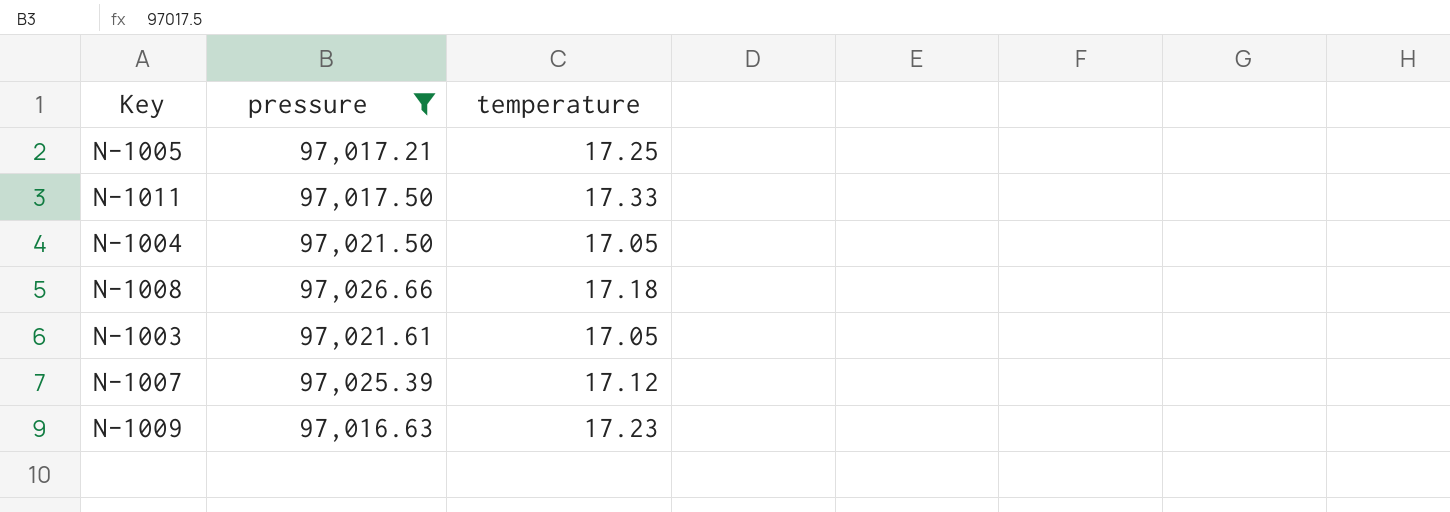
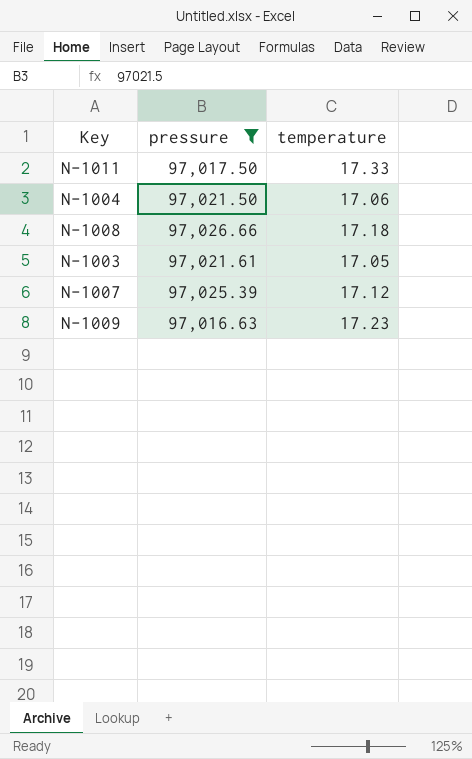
row N-1005: 97,017.21 | 17.25 -> none
N-1004 | temperature: 17.05 -> 17.06

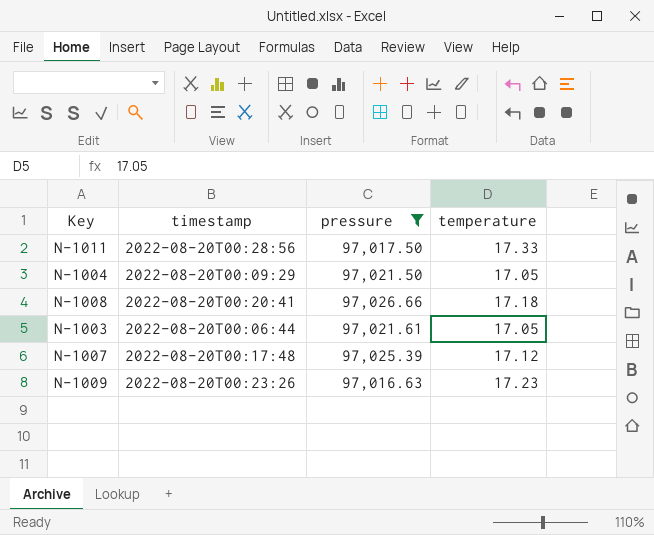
column timestamp | position: none -> 2
N-1004 | temperature: 17.06 -> 17.05

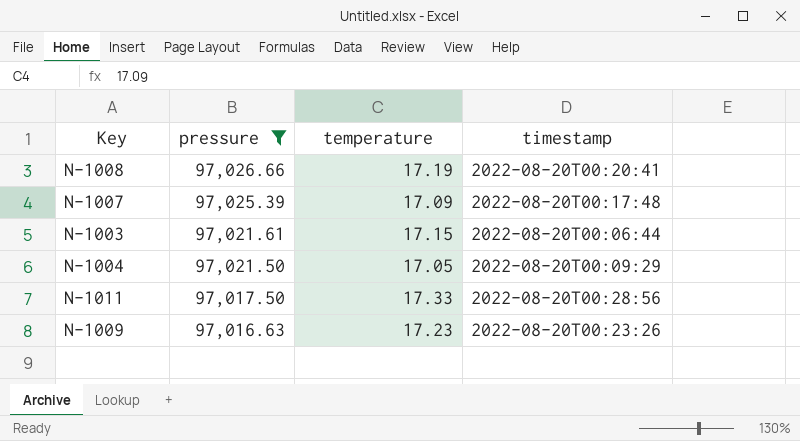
row order: none -> pressure descending
column timestamp | position: 2 -> 4
N-1008 | temperature: 17.18 -> 17.19
N-1007 | temperature: 17.12 -> 17.09
N-1003 | temperature: 17.05 -> 17.15

